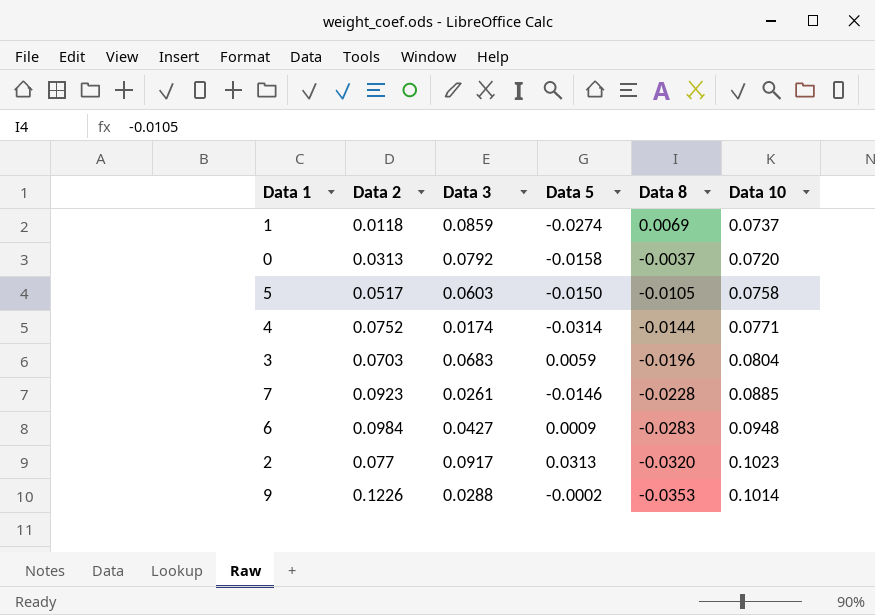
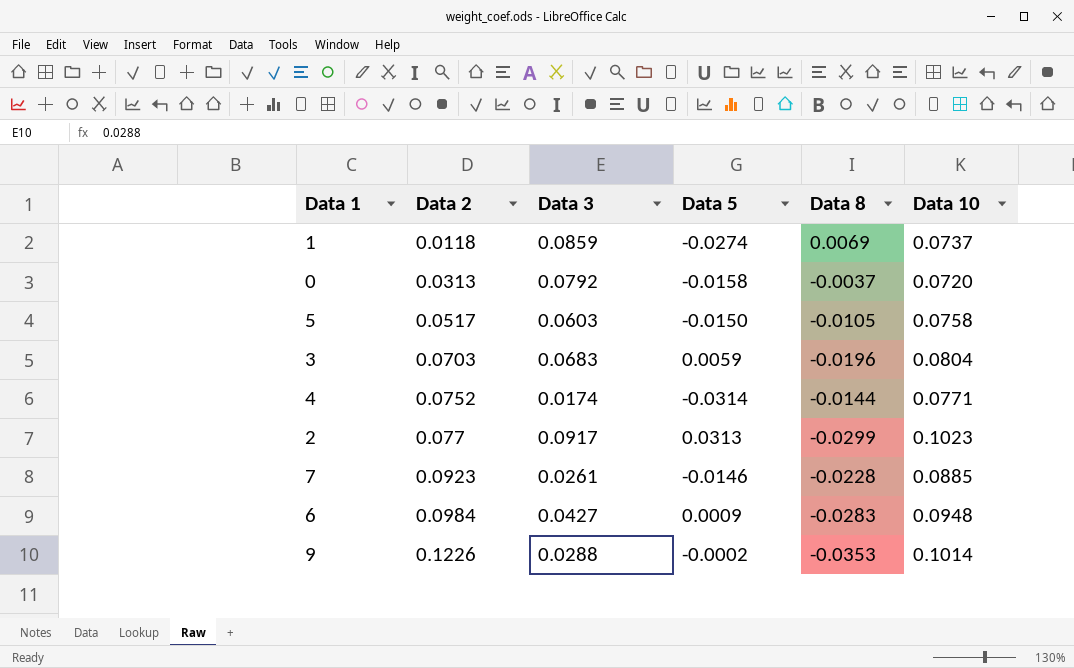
row order: Data 8 descending -> Data 2 ascending
2 | Data 8: -0.0320 -> -0.0299

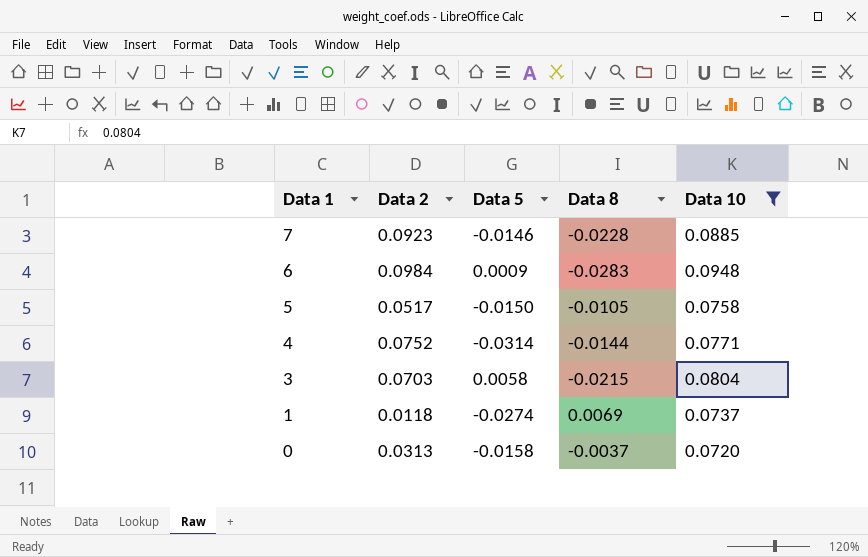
filter: none -> Data 10 <= 0.0948
row order: Data 2 ascending -> Data 1 descending
column Data 3 | position: 3 -> none
3 | Data 5: 0.0059 -> 0.0058
3 | Data 8: -0.0196 -> -0.0215

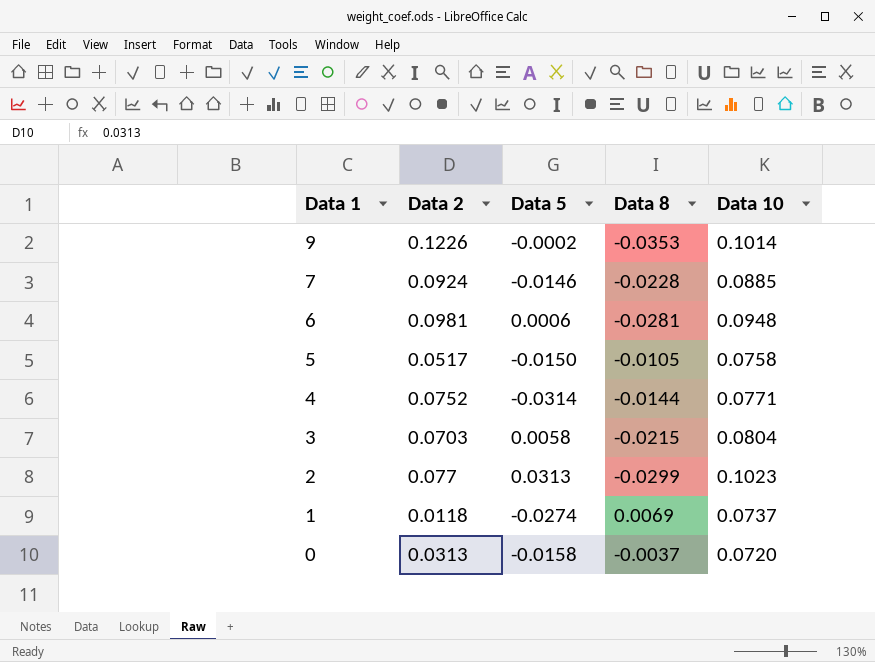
filter: Data 10 <= 0.0948 -> none
7 | Data 2: 0.0923 -> 0.0924
6 | Data 2: 0.0984 -> 0.0981
6 | Data 5: 0.0009 -> 0.0006
6 | Data 8: -0.0283 -> -0.0281

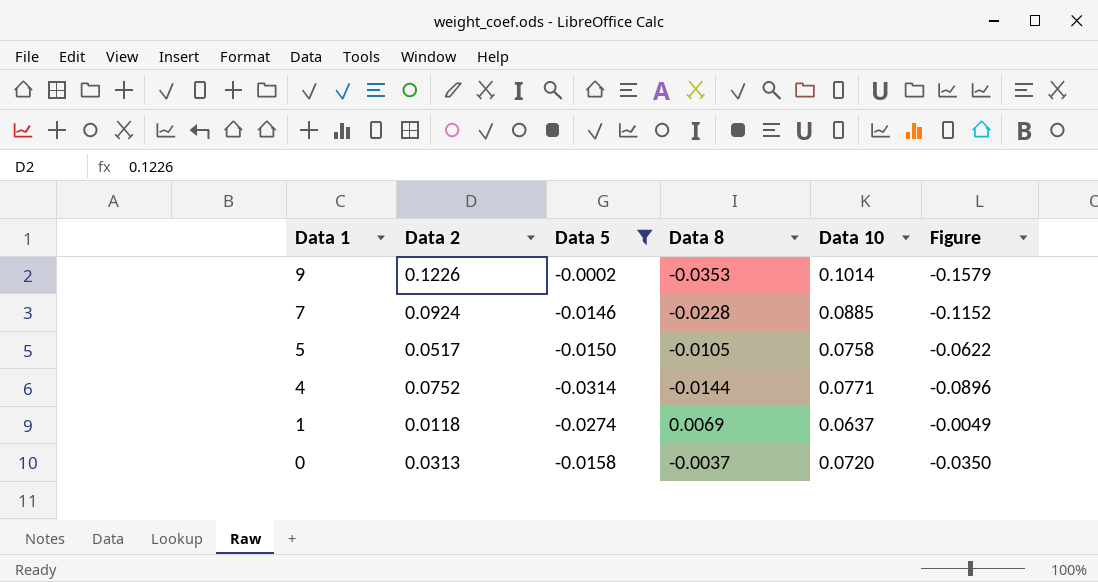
filter: none -> Data 5 <= -0.0002
column Figure | formula: none -> [Data 8] - [Data 2]
1 | Data 10: 0.0737 -> 0.0637

